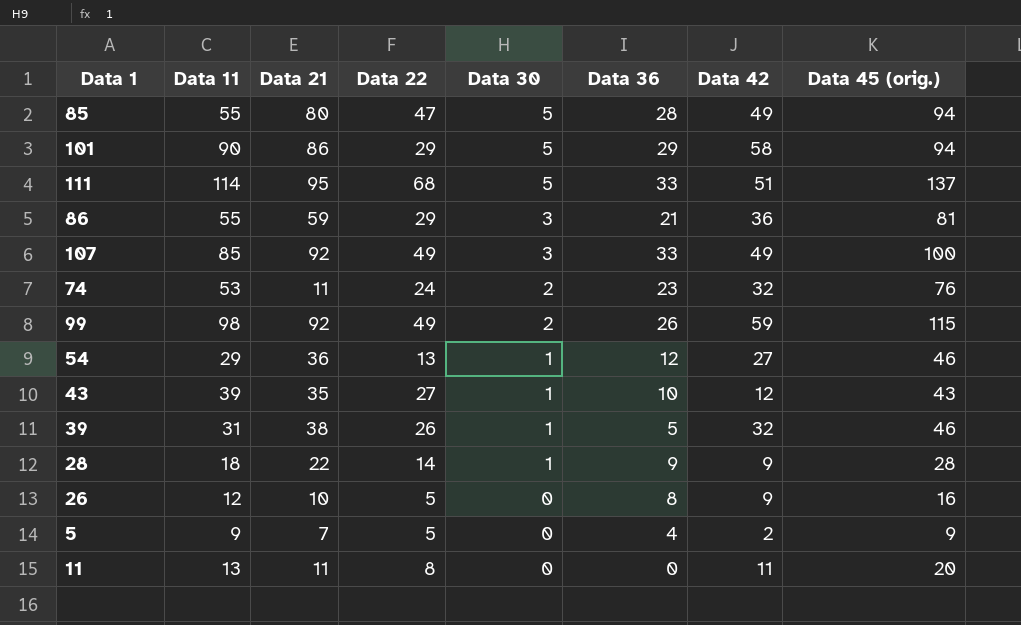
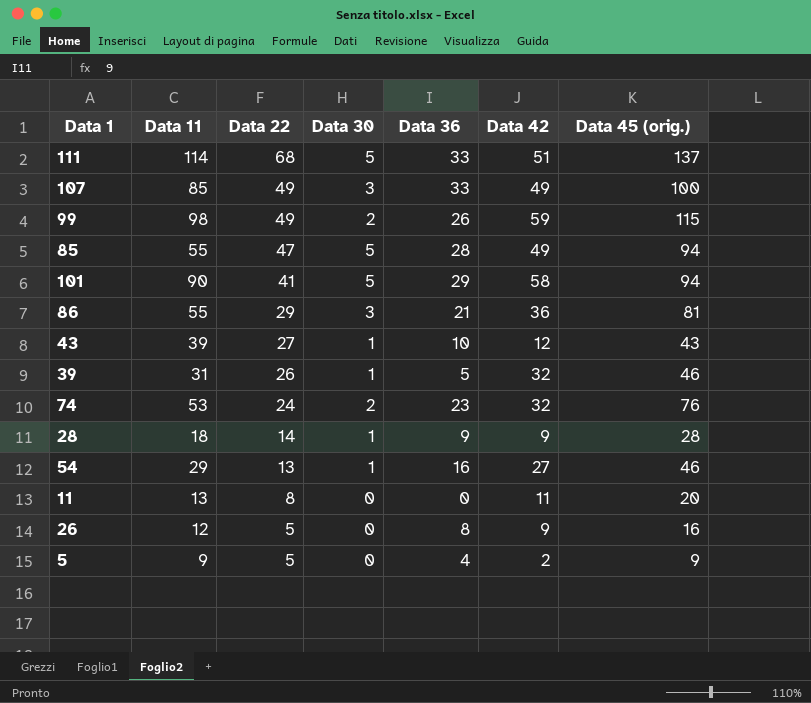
row order: Data 30 descending -> Data 22 descending
column Data 21 | position: 3 -> none
101 | Data 22: 29 -> 41
54 | Data 36: 12 -> 16

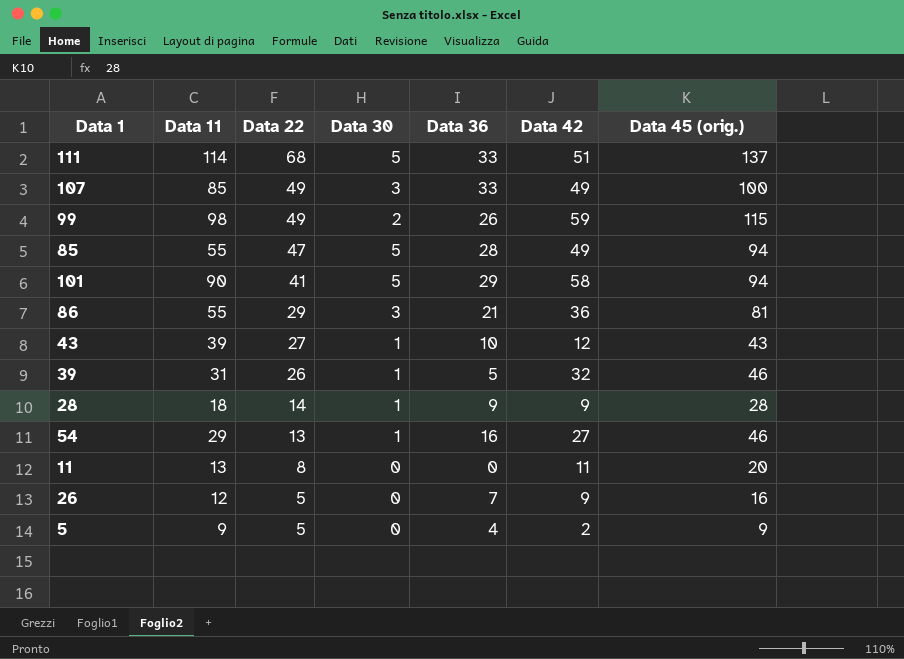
row 74: 53 | 24 | 2 | 23 | 32 | 76 -> none
26 | Data 36: 8 -> 7

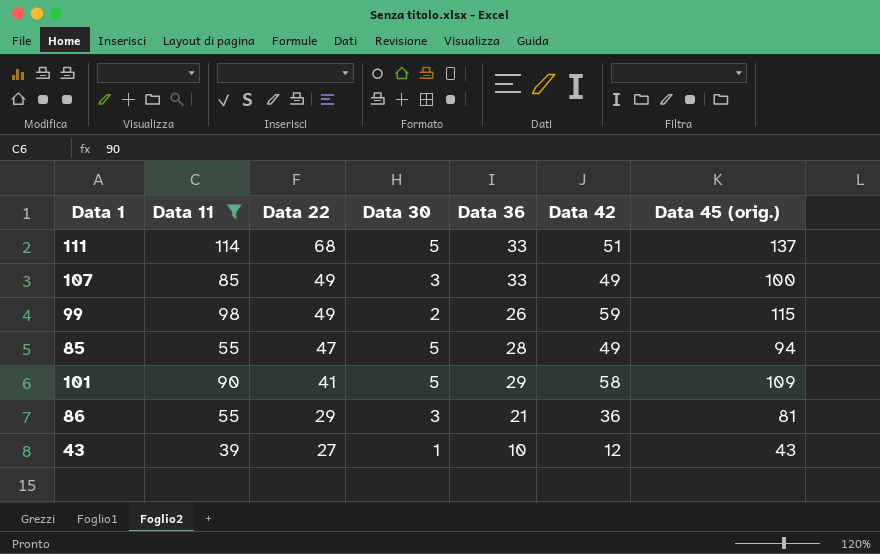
filter: none -> Data 11 >= 39
101 | Data 45 (orig.): 94 -> 109

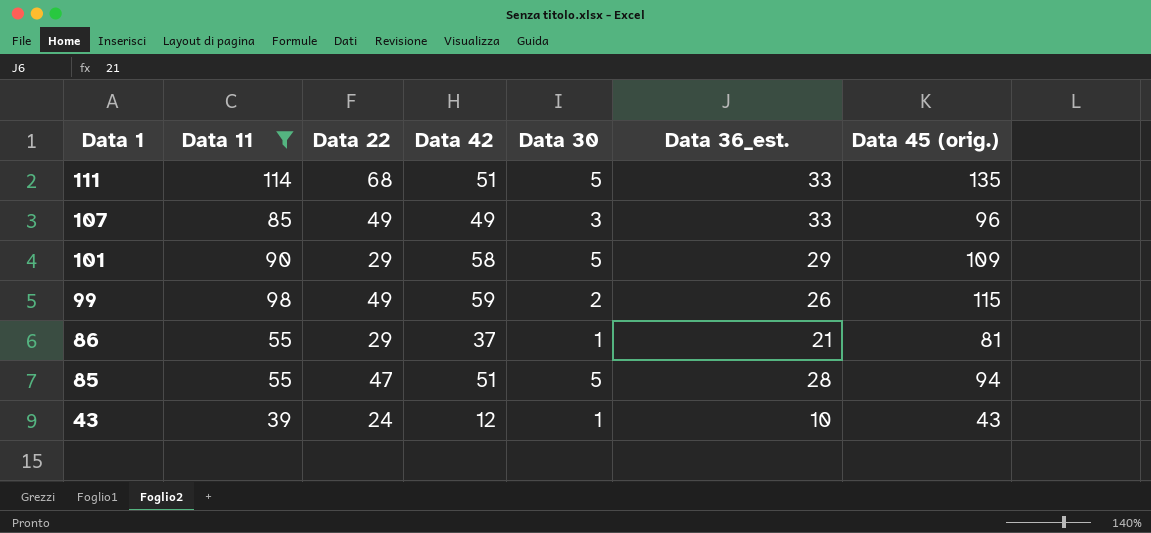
row order: Data 22 descending -> Data 1 descending
column Data 42 | position: 6 -> 4
column name: Data 36 -> Data 36_est.
111 | Data 45 (orig.): 137 -> 135
107 | Data 45 (orig.): 100 -> 96
101 | Data 22: 41 -> 29
86 | Data 42: 36 -> 37
86 | Data 30: 3 -> 1
85 | Data 42: 49 -> 51
43 | Data 22: 27 -> 24

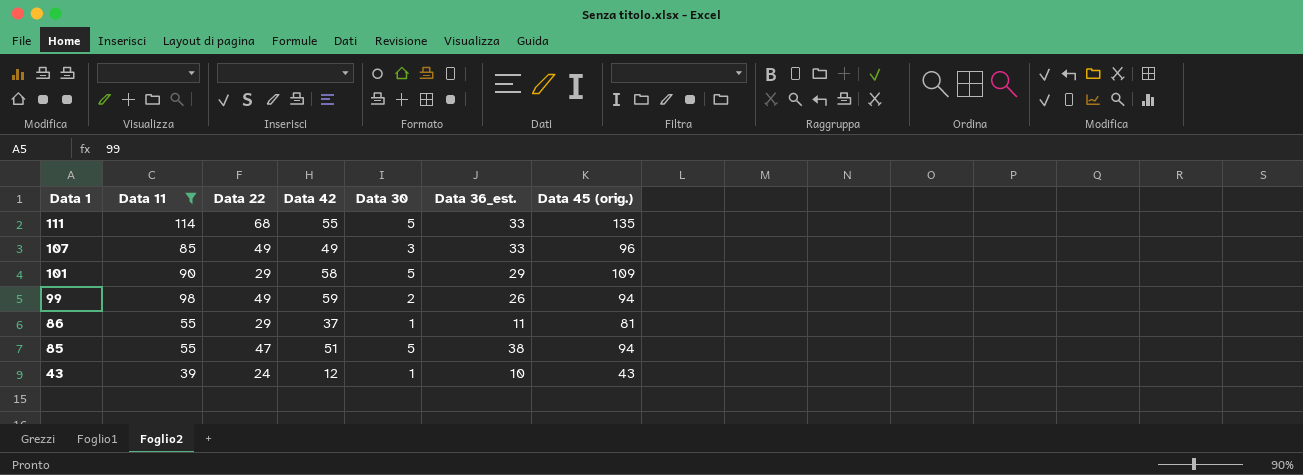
111 | Data 42: 51 -> 55
99 | Data 45 (orig.): 115 -> 94
86 | Data 36_est.: 21 -> 11
85 | Data 36_est.: 28 -> 38

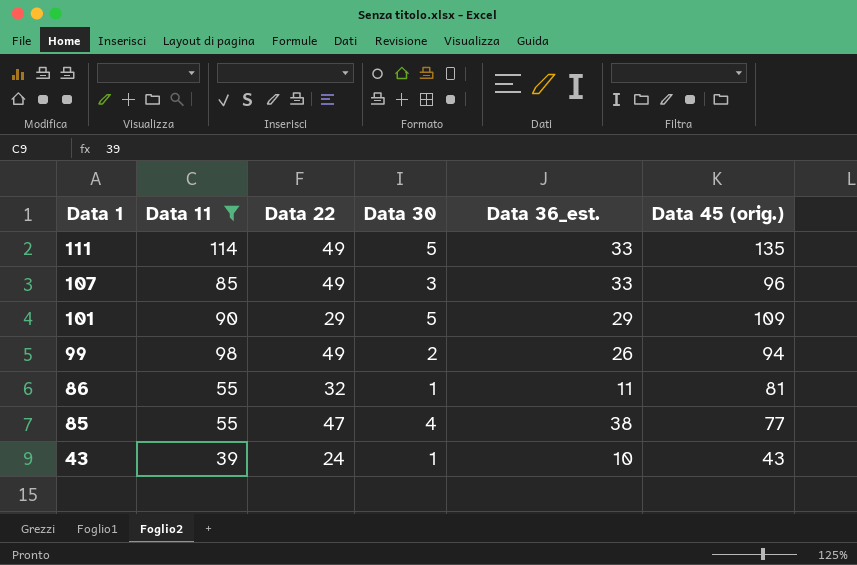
column Data 42 | position: 4 -> none
111 | Data 22: 68 -> 49
86 | Data 22: 29 -> 32
85 | Data 30: 5 -> 4
85 | Data 45 (orig.): 94 -> 77

